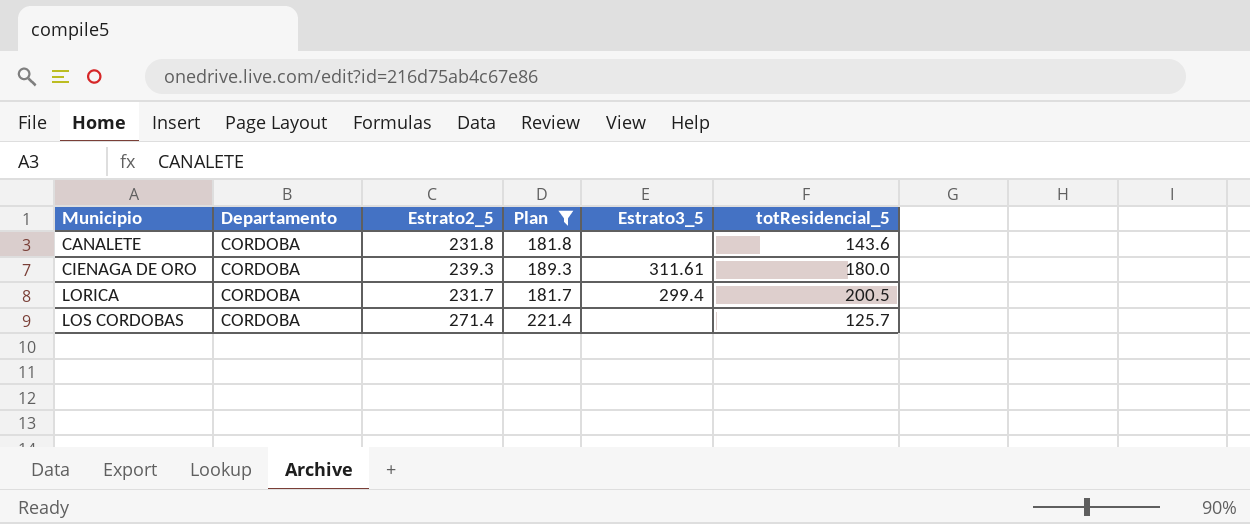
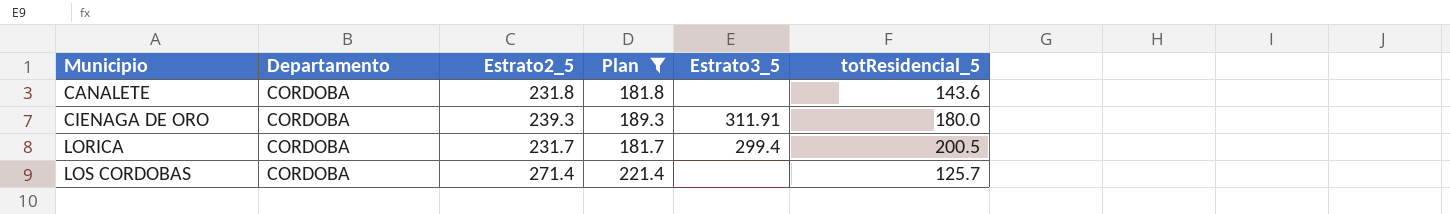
CIENAGA DE ORO | Estrato3_5: 311.61 -> 311.91

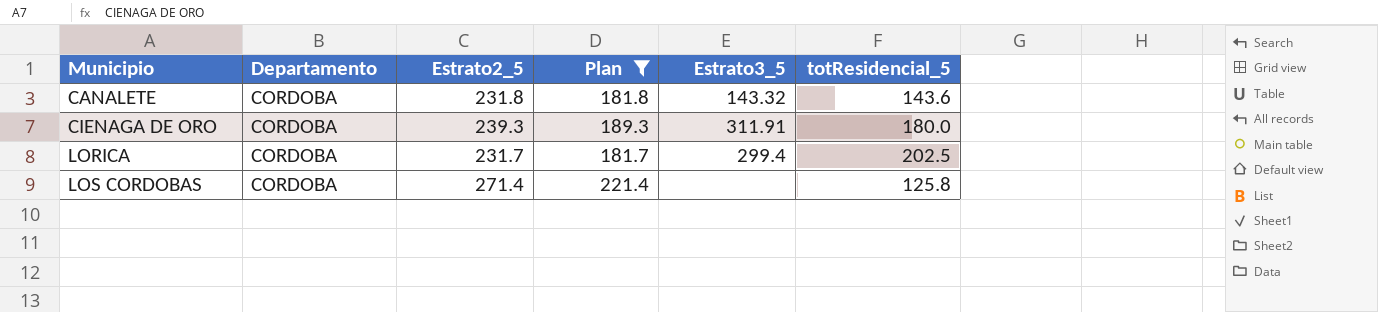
CANALETE | Estrato3_5: none -> 143.32
LORICA | totResidencial_5: 200.5 -> 202.5
LOS CORDOBAS | totResidencial_5: 125.7 -> 125.8

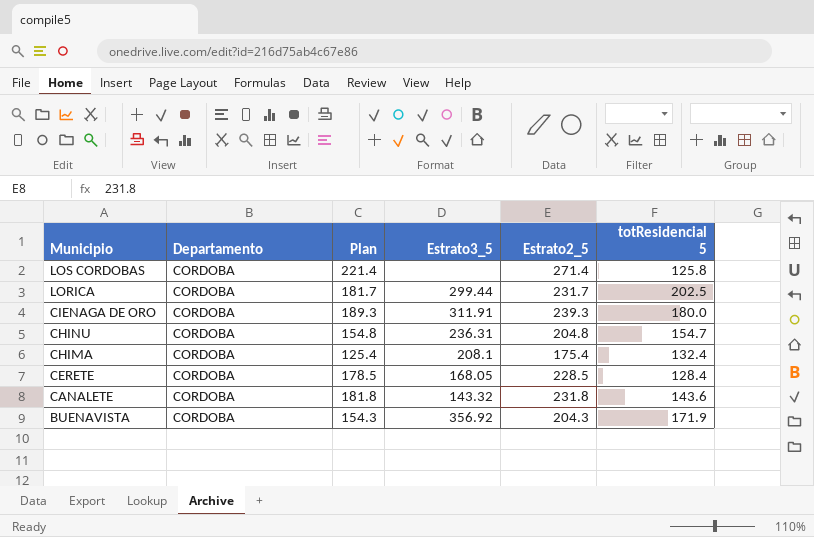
filter: Plan >= 181.7 -> none
row order: Municipio ascending -> Municipio descending
column Estrato2_5 | position: 3 -> 5
column name: totResidencial_5 -> totResidencial 5
LORICA | Estrato3_5: 299.4 -> 299.44

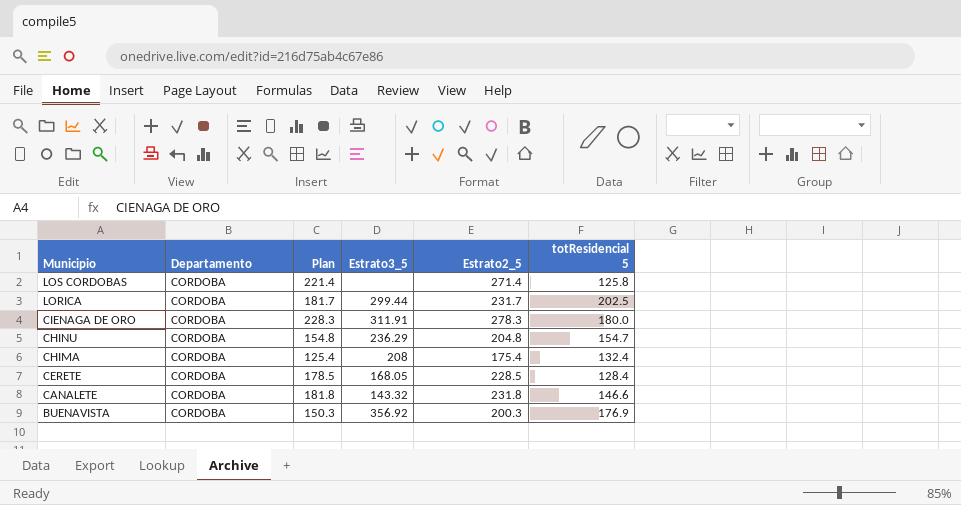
CIENAGA DE ORO | Plan: 189.3 -> 228.3
CIENAGA DE ORO | Estrato2_5: 239.3 -> 278.3
CHINU | Estrato3_5: 236.31 -> 236.29
CHIMA | Estrato3_5: 208.1 -> 208
CANALETE | totResidencial 5: 143.6 -> 146.6
BUENAVISTA | Plan: 154.3 -> 150.3
BUENAVISTA | Estrato2_5: 204.3 -> 200.3
BUENAVISTA | totResidencial 5: 171.9 -> 176.9

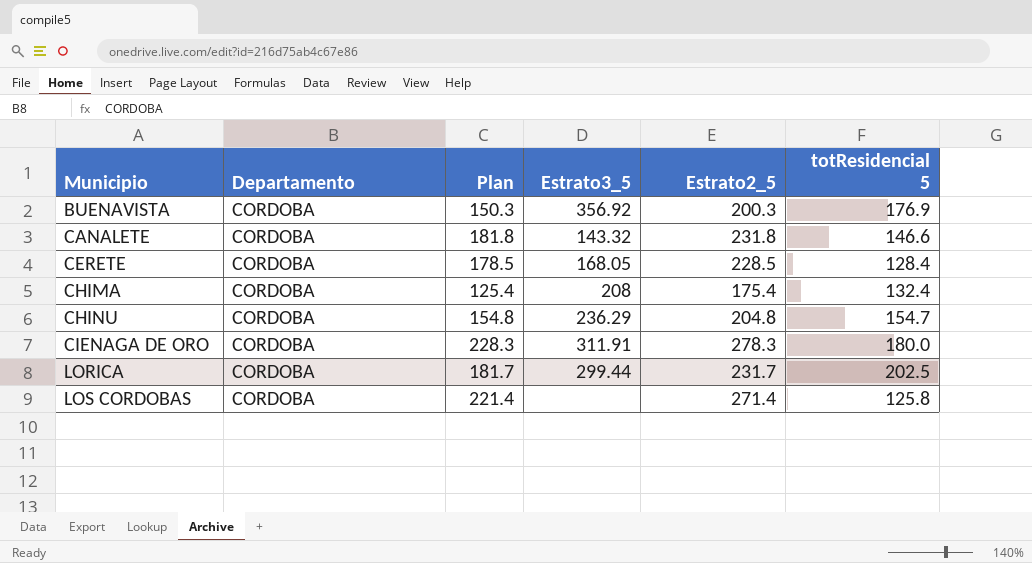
row order: Municipio descending -> Municipio ascending

